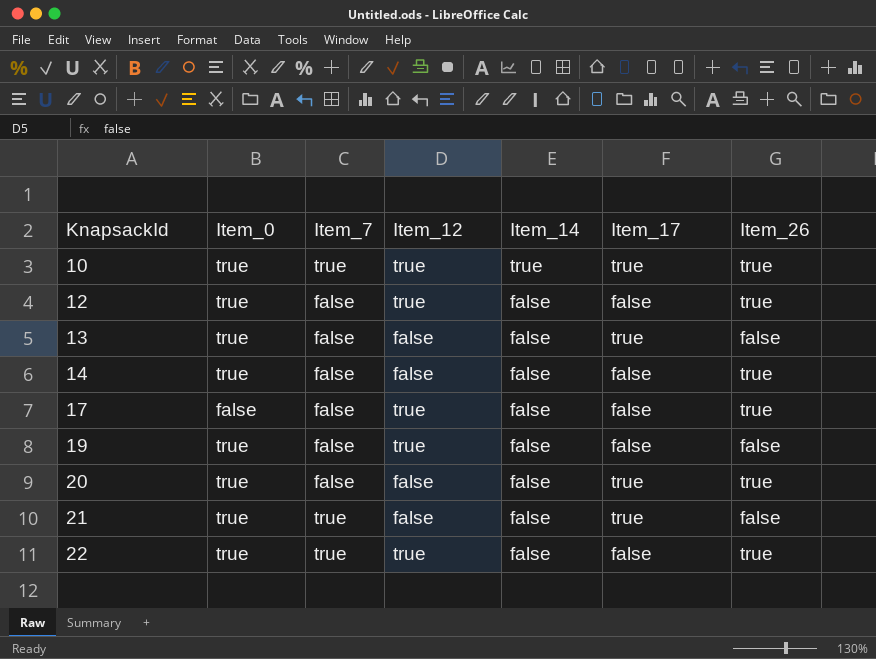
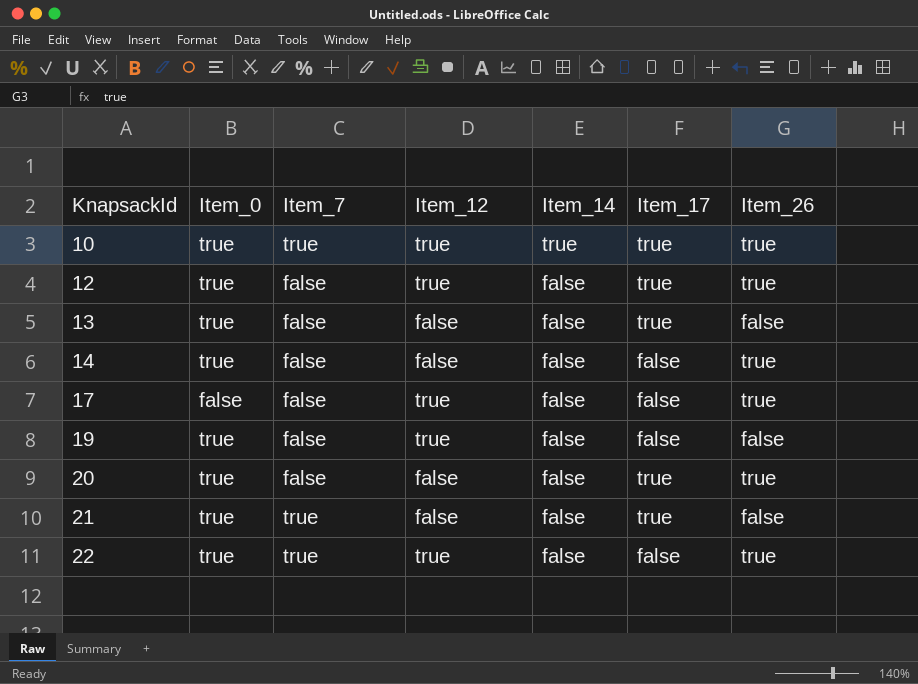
12 | Item_17: false -> true

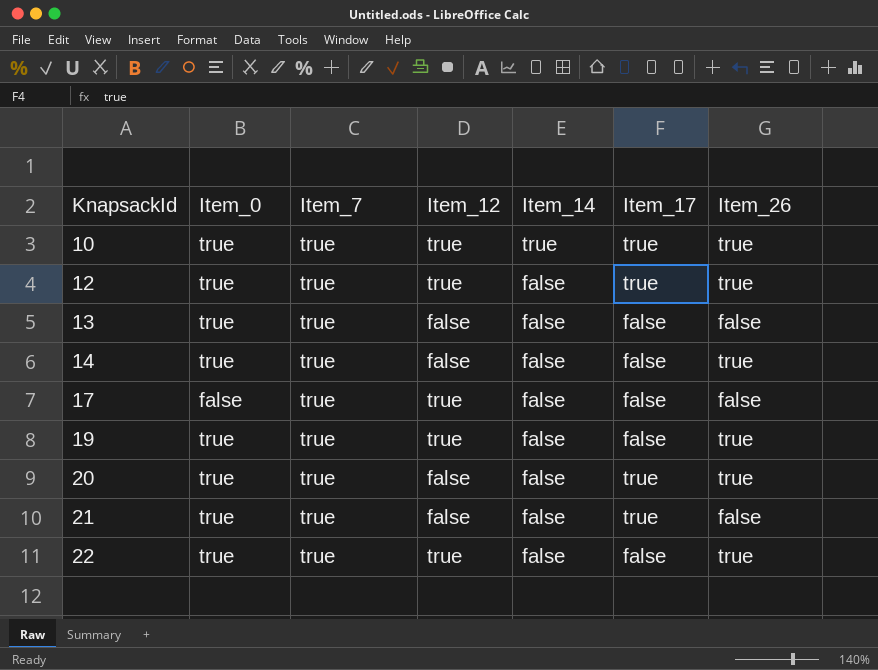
12 | Item_7: false -> true
13 | Item_7: false -> true
13 | Item_17: true -> false
14 | Item_7: false -> true
17 | Item_7: false -> true
17 | Item_26: true -> false
19 | Item_7: false -> true
19 | Item_26: false -> true
20 | Item_7: false -> true

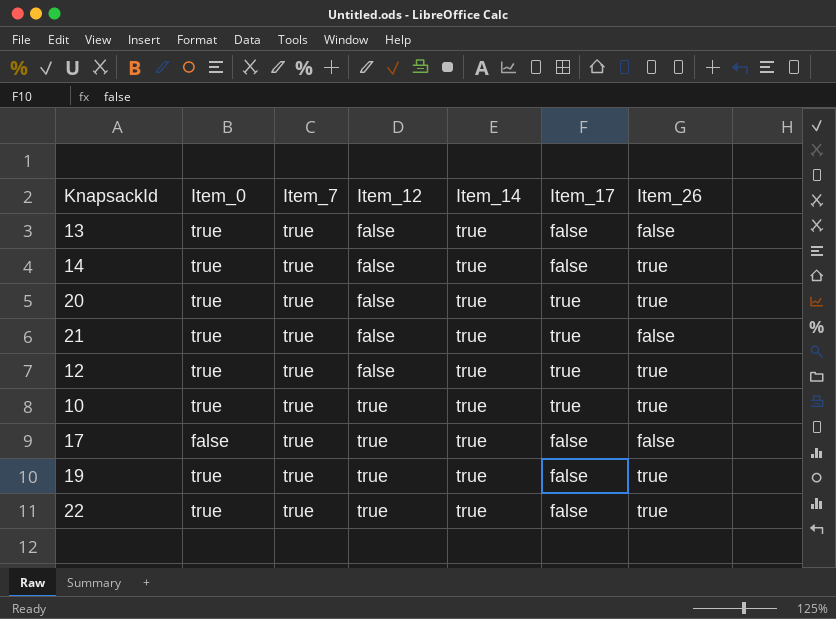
row order: KnapsackId ascending -> Item_12 ascending
13 | Item_14: false -> true
14 | Item_14: false -> true
20 | Item_14: false -> true
21 | Item_14: false -> true
12 | Item_12: true -> false
12 | Item_14: false -> true
17 | Item_14: false -> true
19 | Item_14: false -> true
22 | Item_14: false -> true

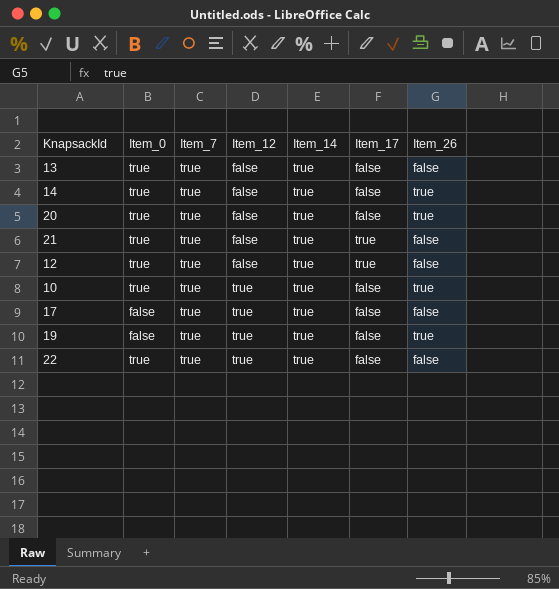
20 | Item_17: true -> false
12 | Item_26: true -> false
10 | Item_17: true -> false
19 | Item_0: true -> false
22 | Item_26: true -> false

